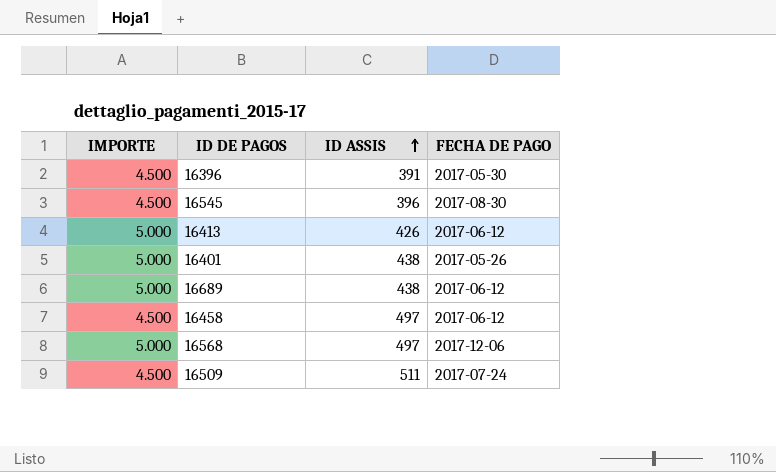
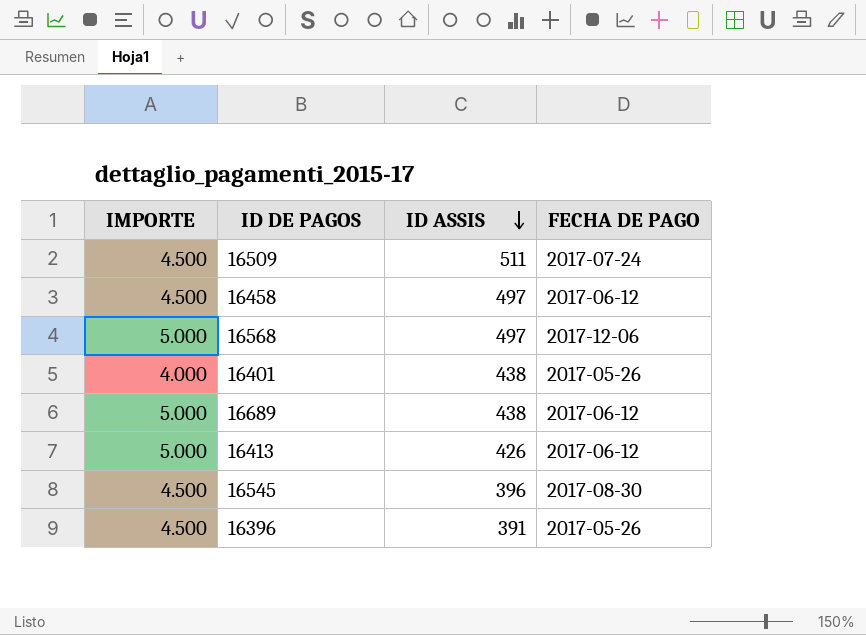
row order: ID ASSIS ascending -> ID ASSIS descending
16401 | IMPORTE: 5.000 -> 4.000
16396 | FECHA DE PAGO: 2017-05-30 -> 2017-05-26

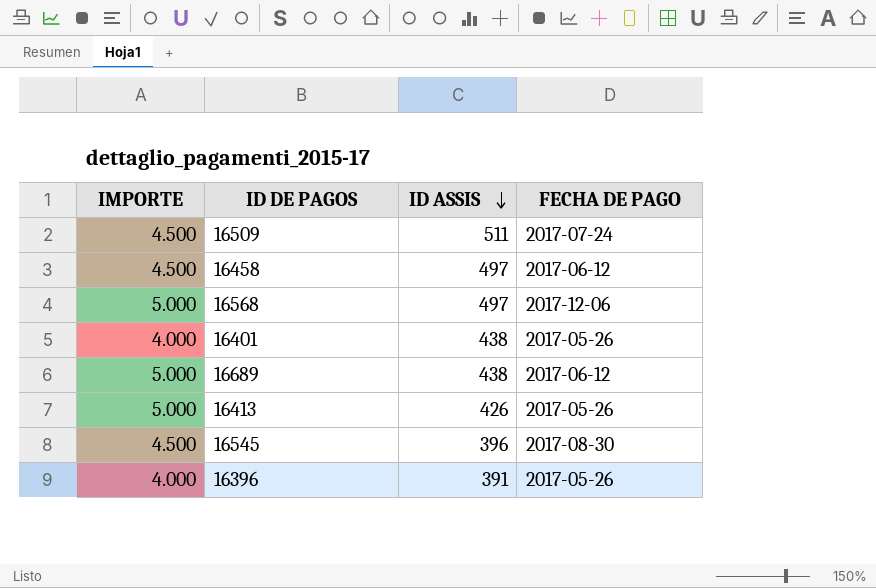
16413 | FECHA DE PAGO: 2017-06-12 -> 2017-05-26
16396 | IMPORTE: 4.500 -> 4.000

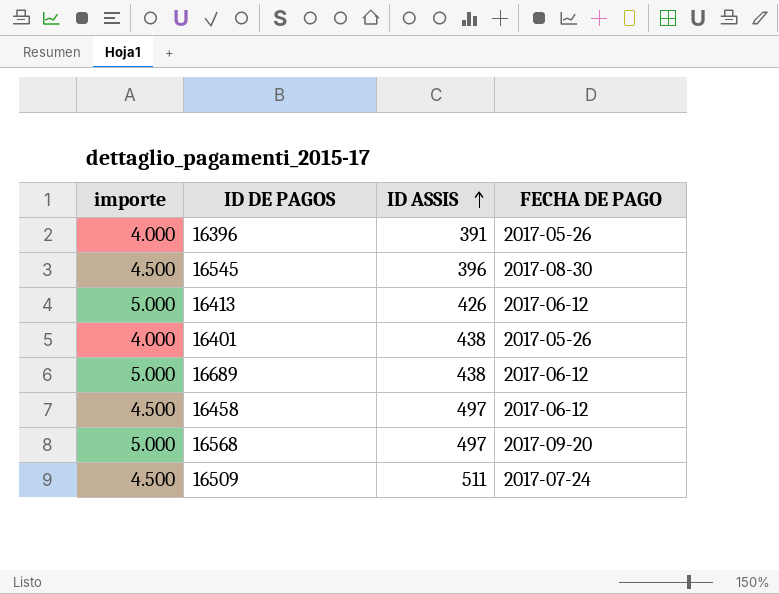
row order: ID ASSIS descending -> ID ASSIS ascending
column name: IMPORTE -> importe
16413 | FECHA DE PAGO: 2017-05-26 -> 2017-06-12
16568 | FECHA DE PAGO: 2017-12-06 -> 2017-09-20

